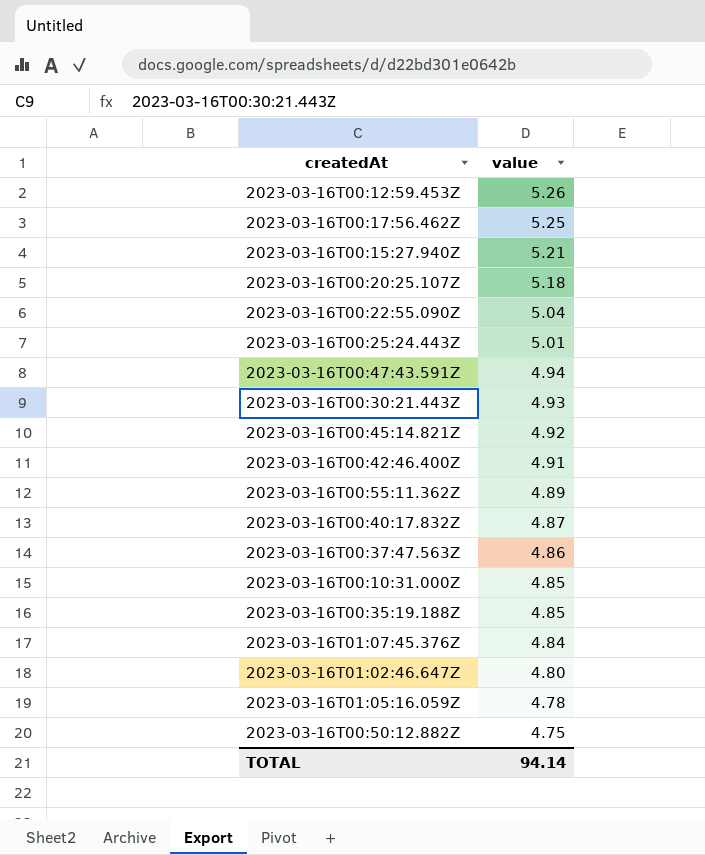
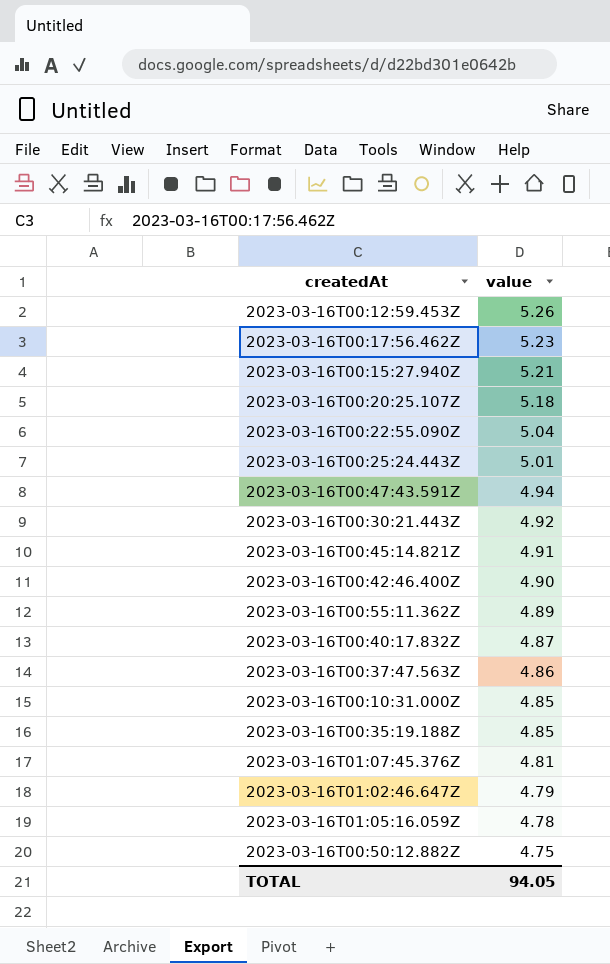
2023-03-16T00:17:56.462Z | value: 5.25 -> 5.23
2023-03-16T00:30:21.443Z | value: 4.93 -> 4.92
2023-03-16T00:45:14.821Z | value: 4.92 -> 4.91
2023-03-16T00:42:46.400Z | value: 4.91 -> 4.90
2023-03-16T01:07:45.376Z | value: 4.84 -> 4.81
2023-03-16T01:02:46.647Z | value: 4.80 -> 4.79
TOTAL | value: 94.14 -> 94.05

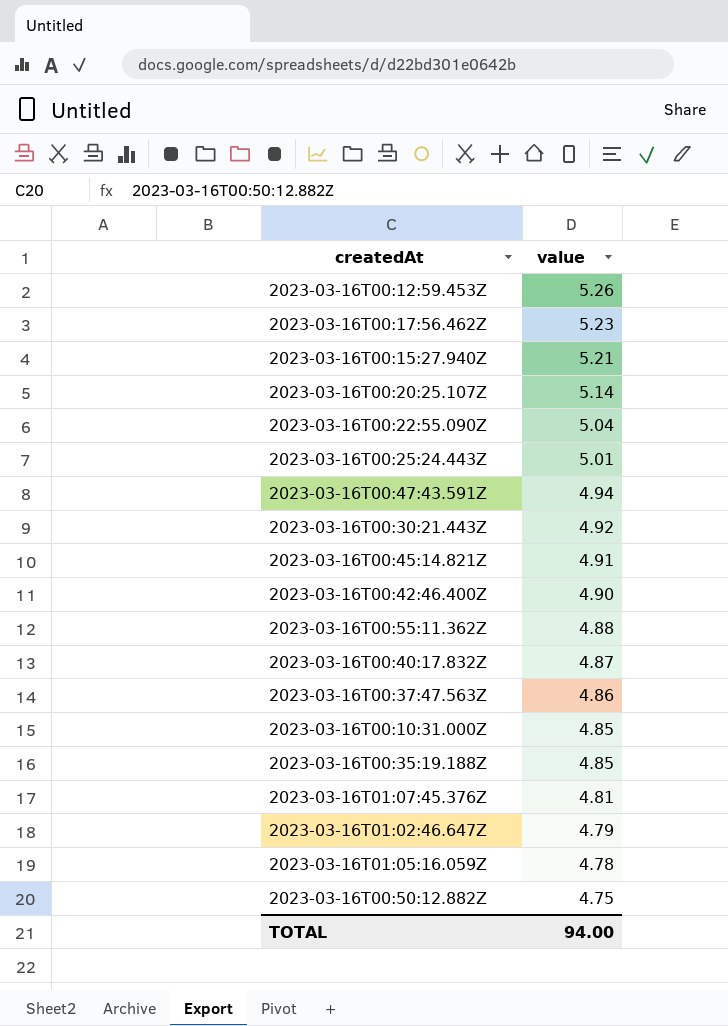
2023-03-16T00:20:25.107Z | value: 5.18 -> 5.14
2023-03-16T00:55:11.362Z | value: 4.89 -> 4.88
TOTAL | value: 94.05 -> 94.00

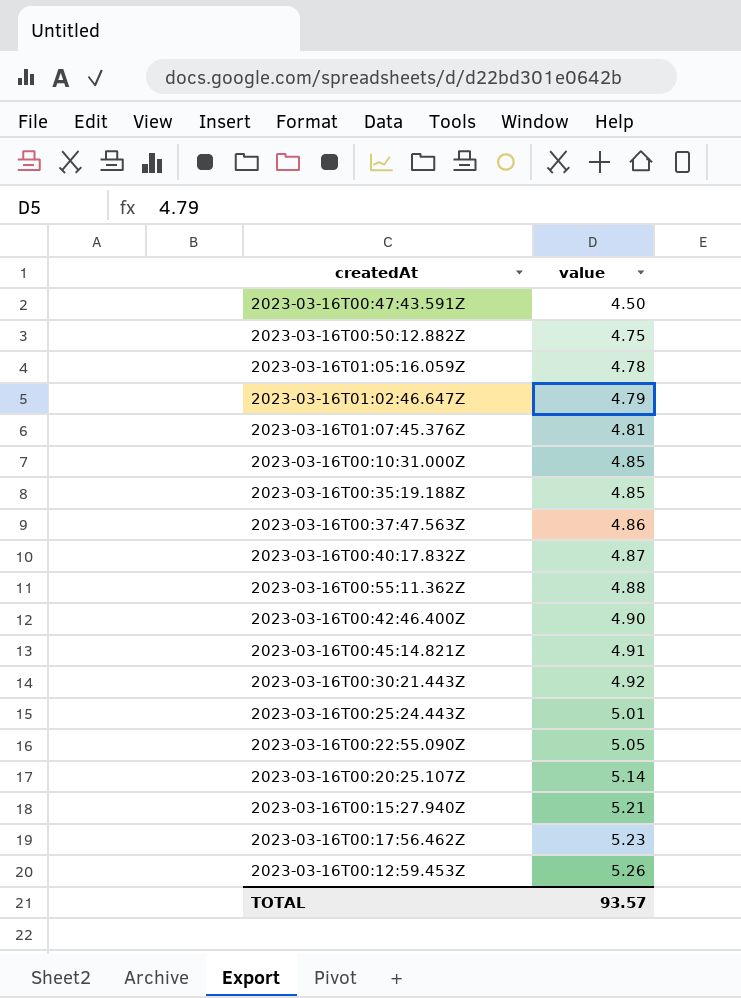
row order: value descending -> value ascending
2023-03-16T00:47:43.591Z | value: 4.94 -> 4.50
2023-03-16T00:22:55.090Z | value: 5.04 -> 5.05
TOTAL | value: 94.00 -> 93.57

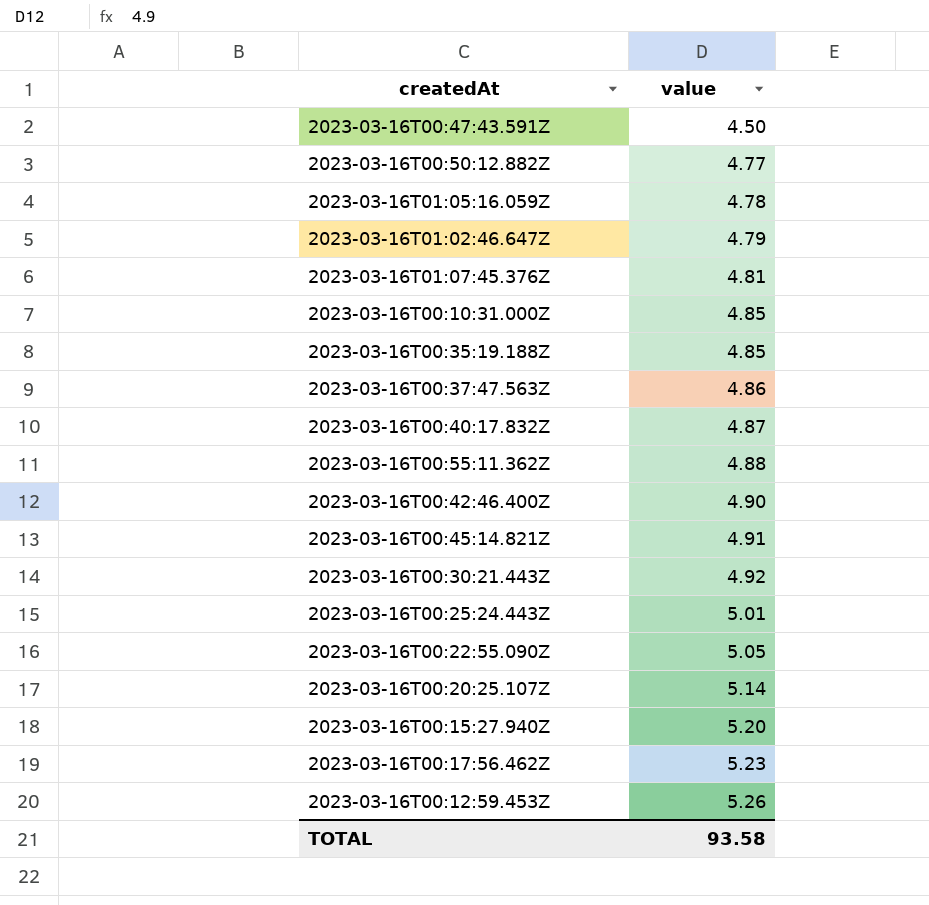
2023-03-16T00:50:12.882Z | value: 4.75 -> 4.77
2023-03-16T00:15:27.940Z | value: 5.21 -> 5.20
TOTAL | value: 93.57 -> 93.58

